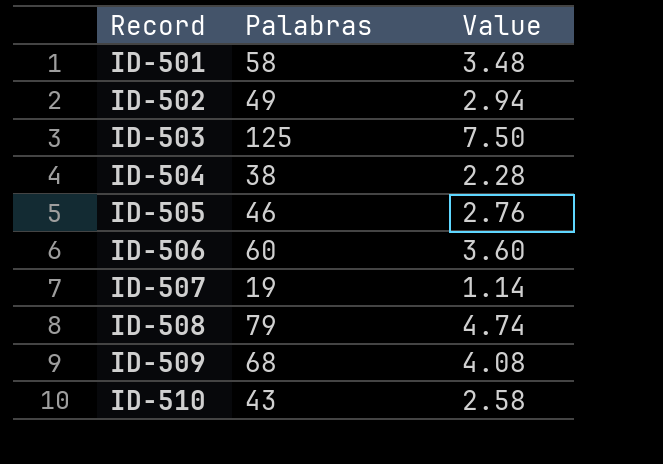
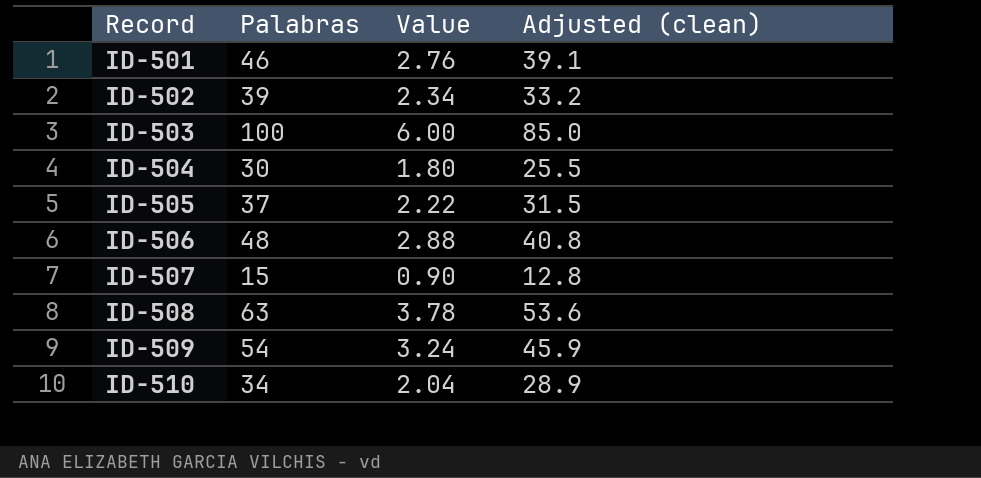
column Adjusted (clean) | formula: none -> [Palabras] * 0.85
ID-501 | Palabras: 58 -> 46
ID-501 | Value: 3.48 -> 2.76
ID-502 | Palabras: 49 -> 39
ID-502 | Value: 2.94 -> 2.34
ID-503 | Palabras: 125 -> 100
ID-503 | Value: 7.50 -> 6.00
ID-504 | Palabras: 38 -> 30
ID-504 | Value: 2.28 -> 1.80
ID-505 | Palabras: 46 -> 37
ID-505 | Value: 2.76 -> 2.22
ID-506 | Palabras: 60 -> 48
ID-506 | Value: 3.60 -> 2.88
ID-507 | Palabras: 19 -> 15
ID-507 | Value: 1.14 -> 0.90
ID-508 | Palabras: 79 -> 63
ID-508 | Value: 4.74 -> 3.78
ID-509 | Palabras: 68 -> 54
ID-509 | Value: 4.08 -> 3.24
ID-510 | Palabras: 43 -> 34
ID-510 | Value: 2.58 -> 2.04

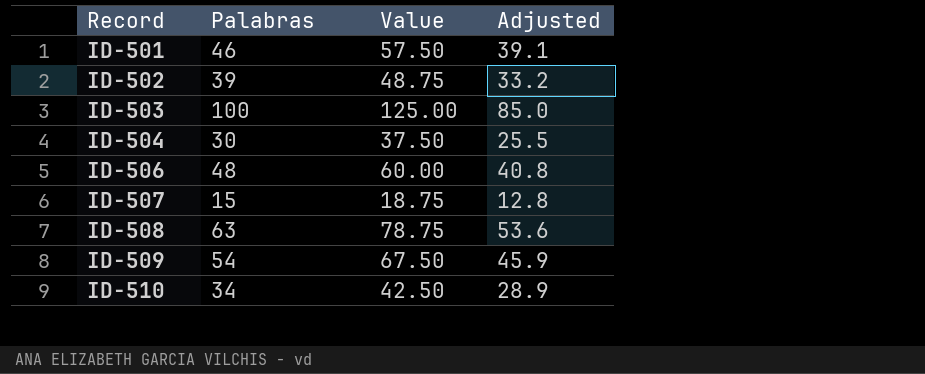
column Value | formula: [Palabras] * 0.06 -> [Palabras] * 1.25
column name: Adjusted (clean) -> Adjusted
row ID-505: 37 | 2.22 | 31.5 -> none

